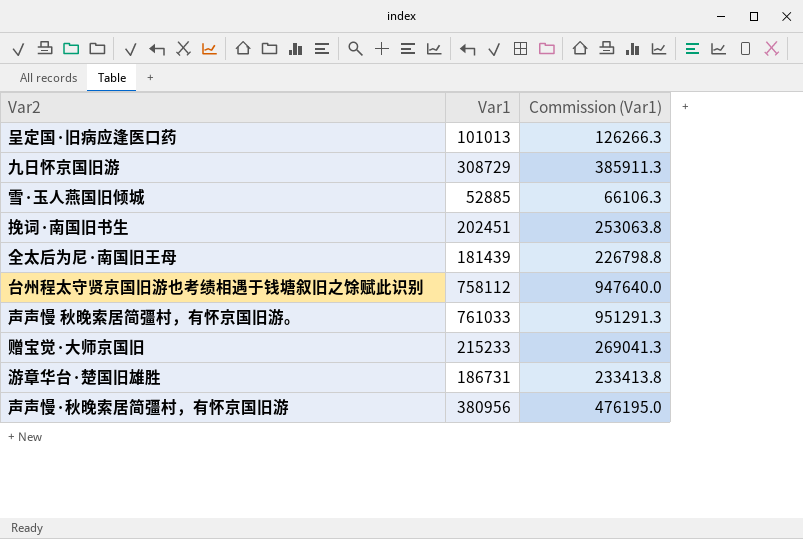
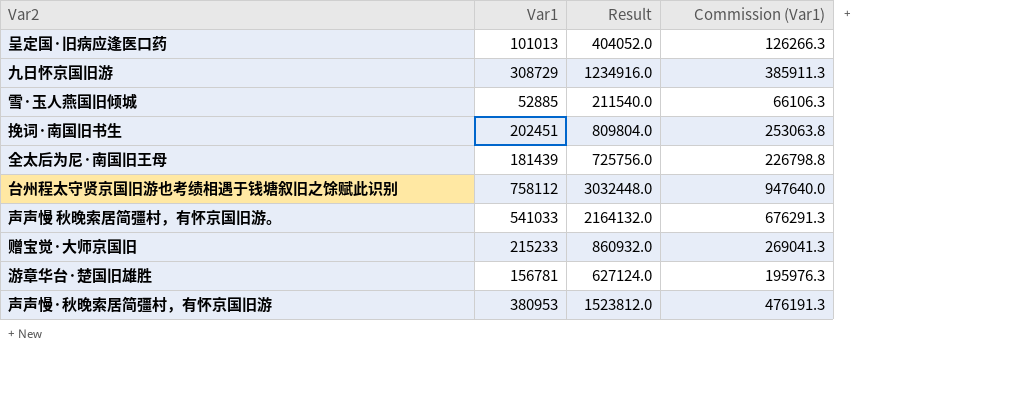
column Result | formula: none -> [Var1] * 4
声声慢 秋晚索居简彊村，有怀京国旧游。 | Var1: 761033 -> 541033
声声慢 秋晚索居简彊村，有怀京国旧游。 | Commission (Var1): 951291.3 -> 676291.3
游章华台·楚国旧雄胜 | Var1: 186731 -> 156781
游章华台·楚国旧雄胜 | Commission (Var1): 233413.8 -> 195976.3
声声慢·秋晚索居简彊村，有怀京国旧游 | Var1: 380956 -> 380953
声声慢·秋晚索居简彊村，有怀京国旧游 | Commission (Var1): 476195.0 -> 476191.3

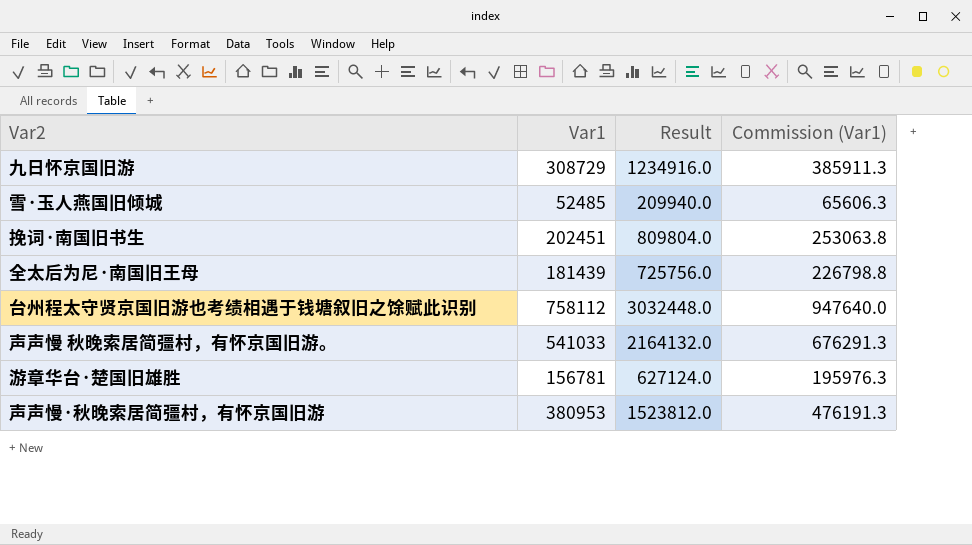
row 呈定国·旧病应逢医口药: 101013 | 404052.0 | 126266.3 -> none
row 赠宝觉·大师京国旧: 215233 | 860932.0 | 269041.3 -> none
雪·玉人燕国旧倾城 | Var1: 52885 -> 52485
雪·玉人燕国旧倾城 | Result: 211540.0 -> 209940.0
雪·玉人燕国旧倾城 | Commission (Var1): 66106.3 -> 65606.3

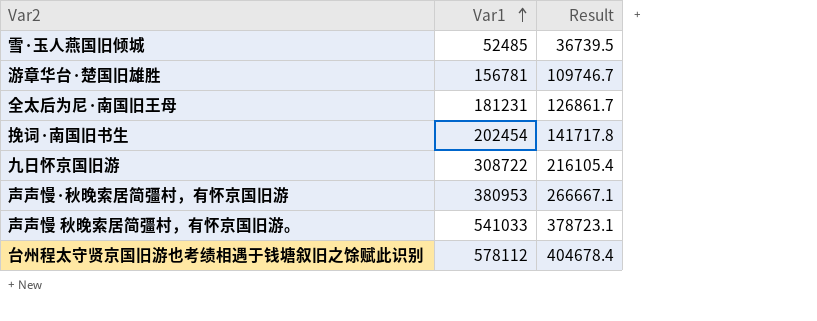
row order: none -> Var1 ascending
column Commission (Var1) | formula: [Var1] * 1.25 -> none
column Result | formula: [Var1] * 4 -> [Var1] * 0.7
全太后为尼·南国旧王母 | Var1: 181439 -> 181231
挽词·南国旧书生 | Var1: 202451 -> 202454
九日怀京国旧游 | Var1: 308729 -> 308722
台州程太守贤京国旧游也考绩相遇于钱塘叙旧之馀赋此识别 | Var1: 758112 -> 578112

